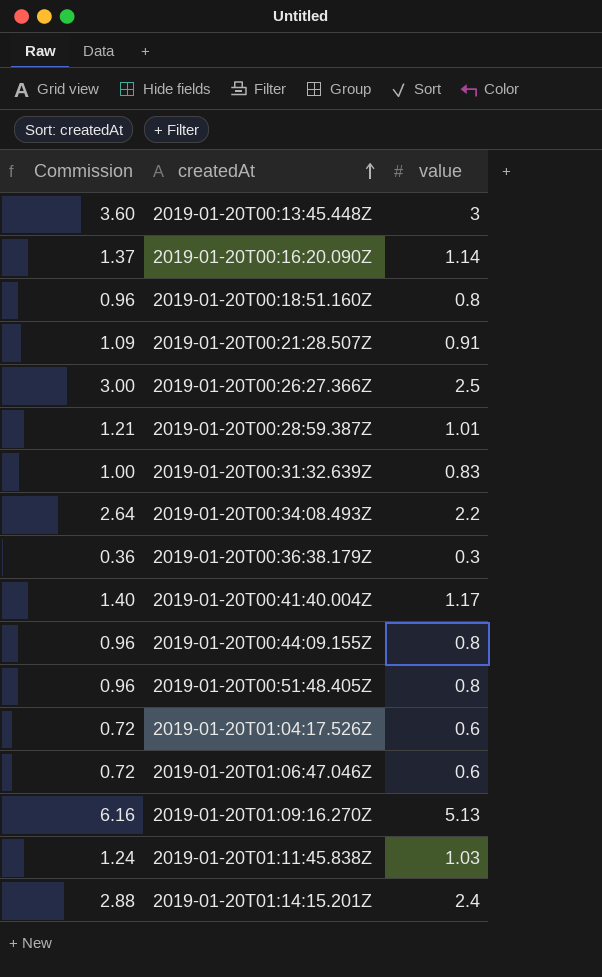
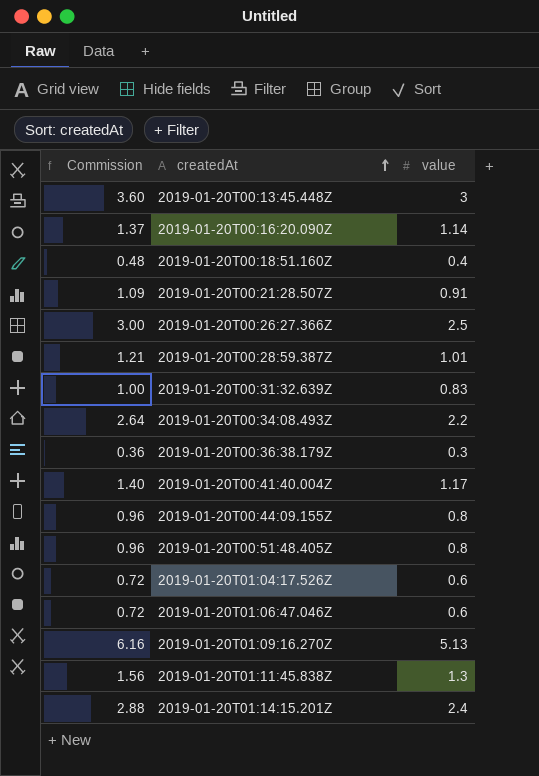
2019-01-20T00:18:51.160Z | Commission: 0.96 -> 0.48
2019-01-20T00:18:51.160Z | value: 0.8 -> 0.4
2019-01-20T01:11:45.838Z | Commission: 1.24 -> 1.56
2019-01-20T01:11:45.838Z | value: 1.03 -> 1.3

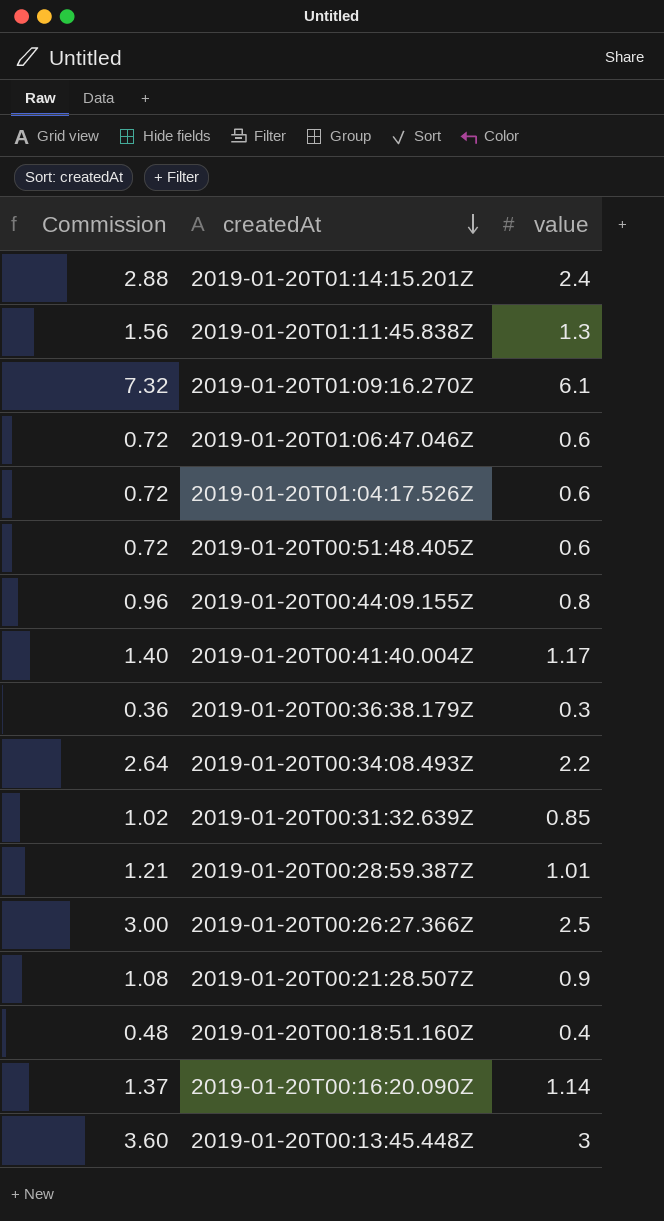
row order: createdAt ascending -> createdAt descending
2019-01-20T01:09:16.270Z | Commission: 6.16 -> 7.32
2019-01-20T01:09:16.270Z | value: 5.13 -> 6.1
2019-01-20T00:51:48.405Z | Commission: 0.96 -> 0.72
2019-01-20T00:51:48.405Z | value: 0.8 -> 0.6
2019-01-20T00:31:32.639Z | Commission: 1.00 -> 1.02
2019-01-20T00:31:32.639Z | value: 0.83 -> 0.85
2019-01-20T00:21:28.507Z | Commission: 1.09 -> 1.08
2019-01-20T00:21:28.507Z | value: 0.91 -> 0.9

